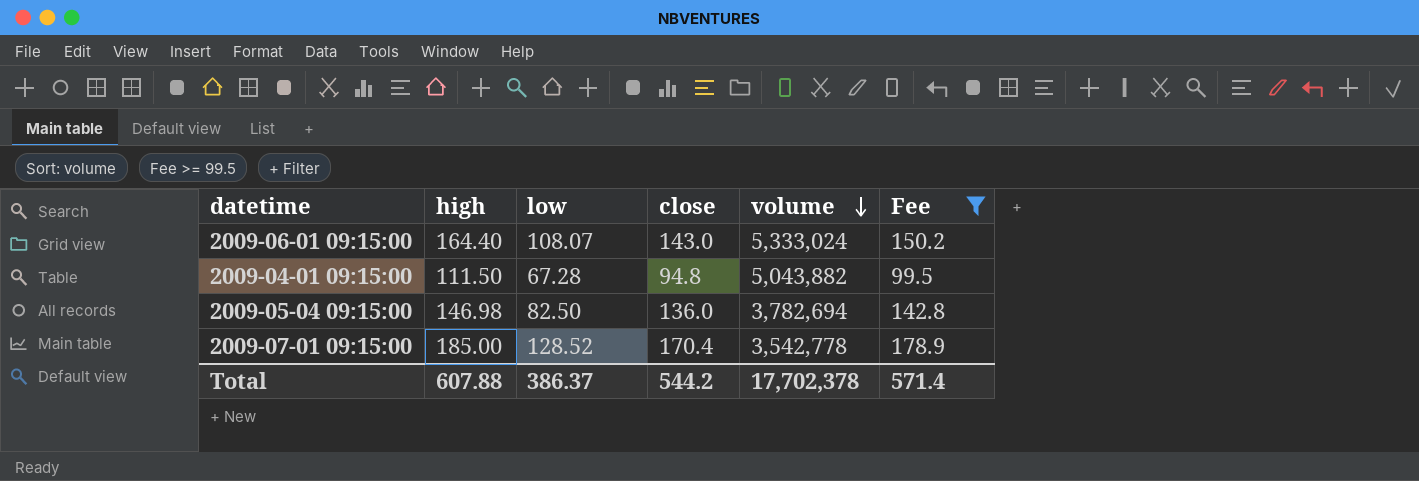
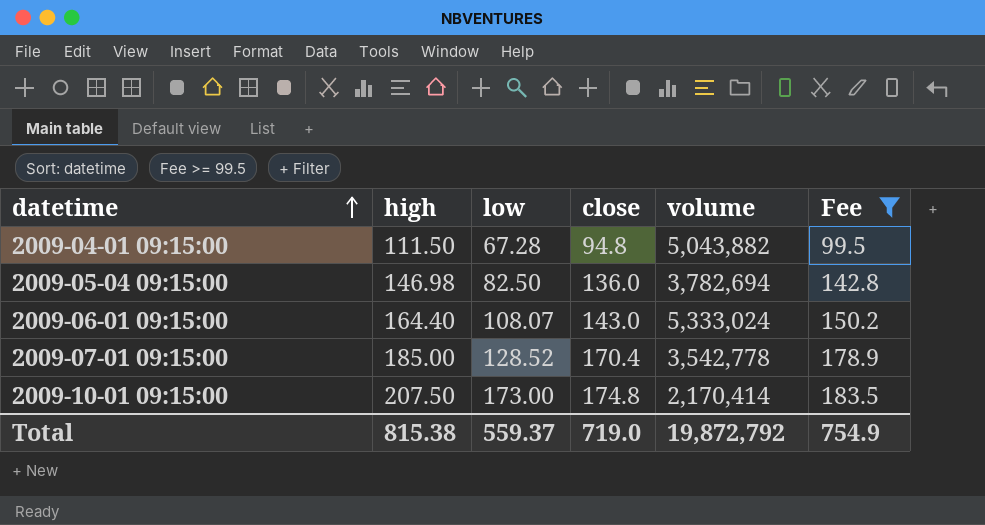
row order: volume descending -> datetime ascending
row 2009-10-01 09:15:00: none -> 207.50 | 173.00 | 174.8 | 2,170,414 | 183.5
Total | high: 607.88 -> 815.38
Total | low: 386.37 -> 559.37
Total | close: 544.2 -> 719.0
Total | volume: 17,702,378 -> 19,872,792
Total | Fee: 571.4 -> 754.9

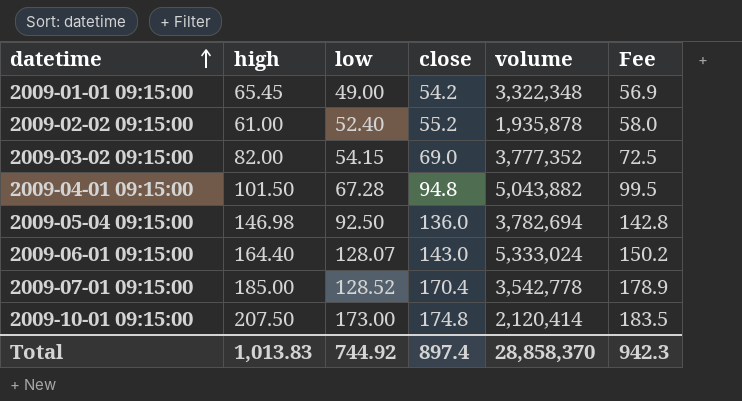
filter: Fee >= 99.5 -> none
2009-04-01 09:15:00 | high: 111.50 -> 101.50
2009-05-04 09:15:00 | low: 82.50 -> 92.50
2009-06-01 09:15:00 | low: 108.07 -> 128.07
2009-10-01 09:15:00 | volume: 2,170,414 -> 2,120,414
Total | high: 815.38 -> 1,013.83
Total | low: 559.37 -> 744.92
Total | close: 719.0 -> 897.4
Total | volume: 19,872,792 -> 28,858,370
Total | Fee: 754.9 -> 942.3

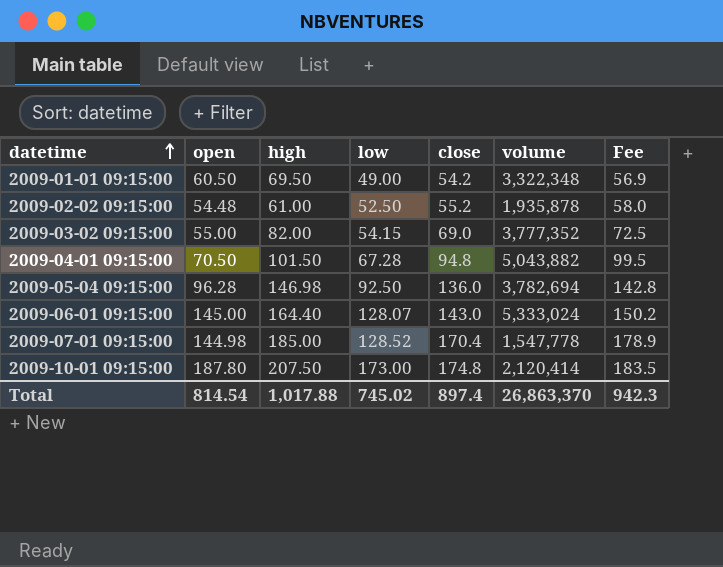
column open | position: none -> 2
2009-01-01 09:15:00 | high: 65.45 -> 69.50
2009-02-02 09:15:00 | low: 52.40 -> 52.50
2009-07-01 09:15:00 | volume: 3,542,778 -> 1,547,778
Total | high: 1,013.83 -> 1,017.88
Total | low: 744.92 -> 745.02
Total | volume: 28,858,370 -> 26,863,370

